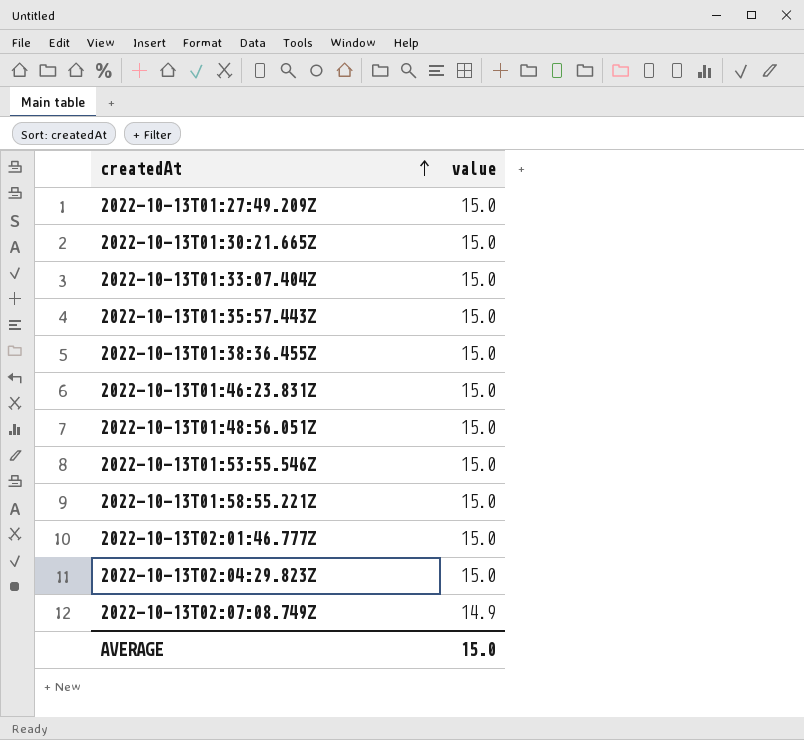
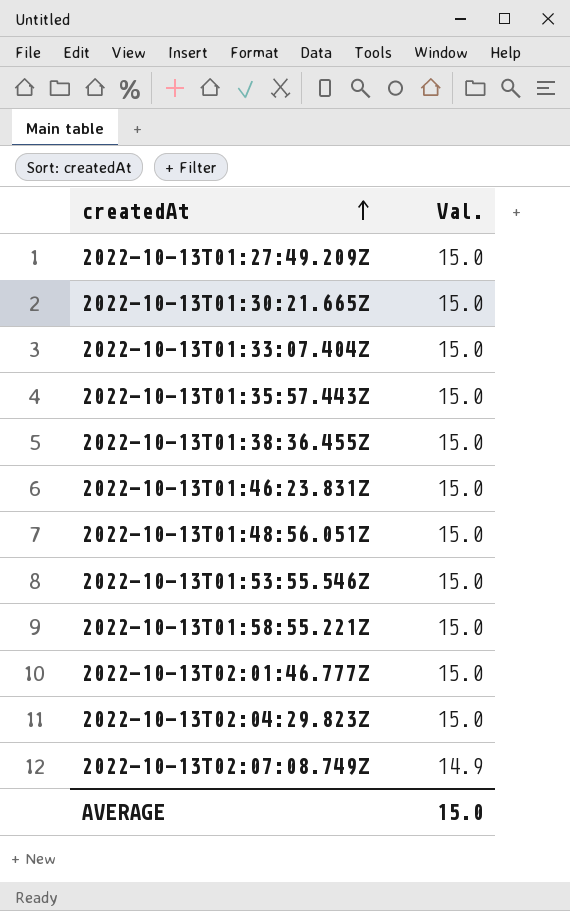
column name: value -> Val.

